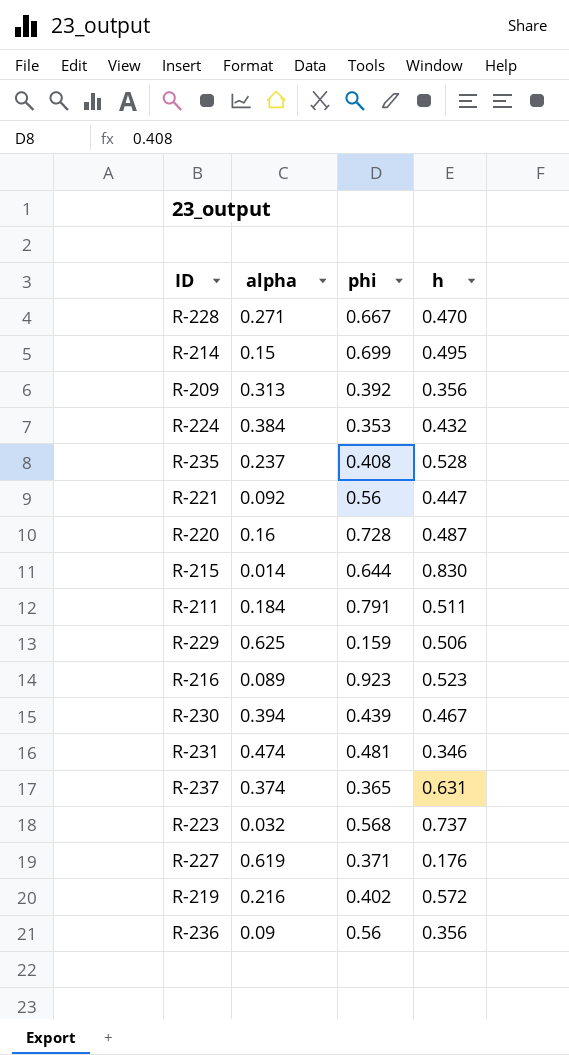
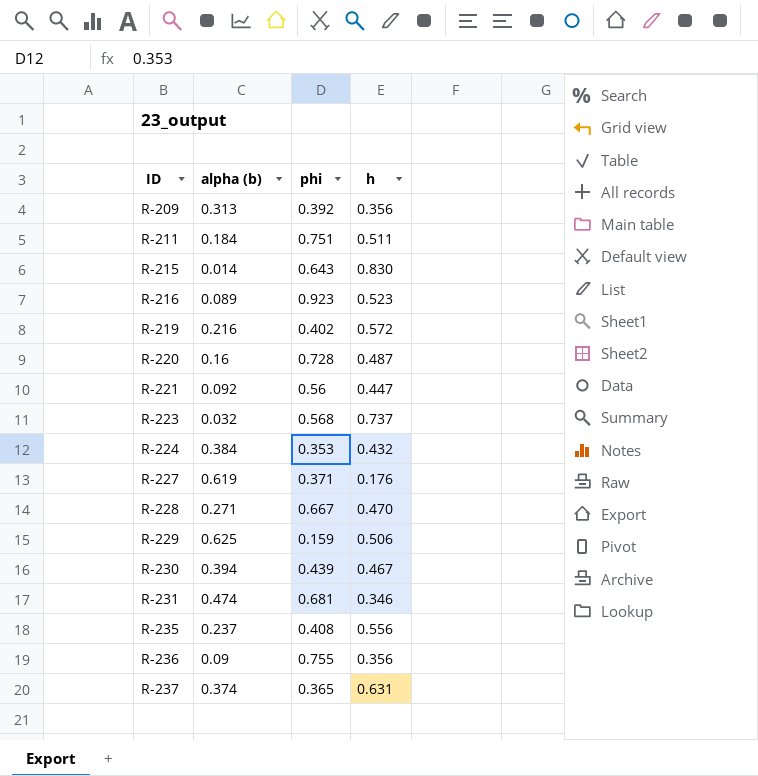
row order: none -> ID ascending
column name: alpha -> alpha (b)
row R-214: 0.15 | 0.699 | 0.495 -> none
R-211 | phi: 0.791 -> 0.751
R-215 | phi: 0.644 -> 0.643
R-231 | phi: 0.481 -> 0.681
R-235 | h: 0.528 -> 0.556
R-236 | phi: 0.56 -> 0.755

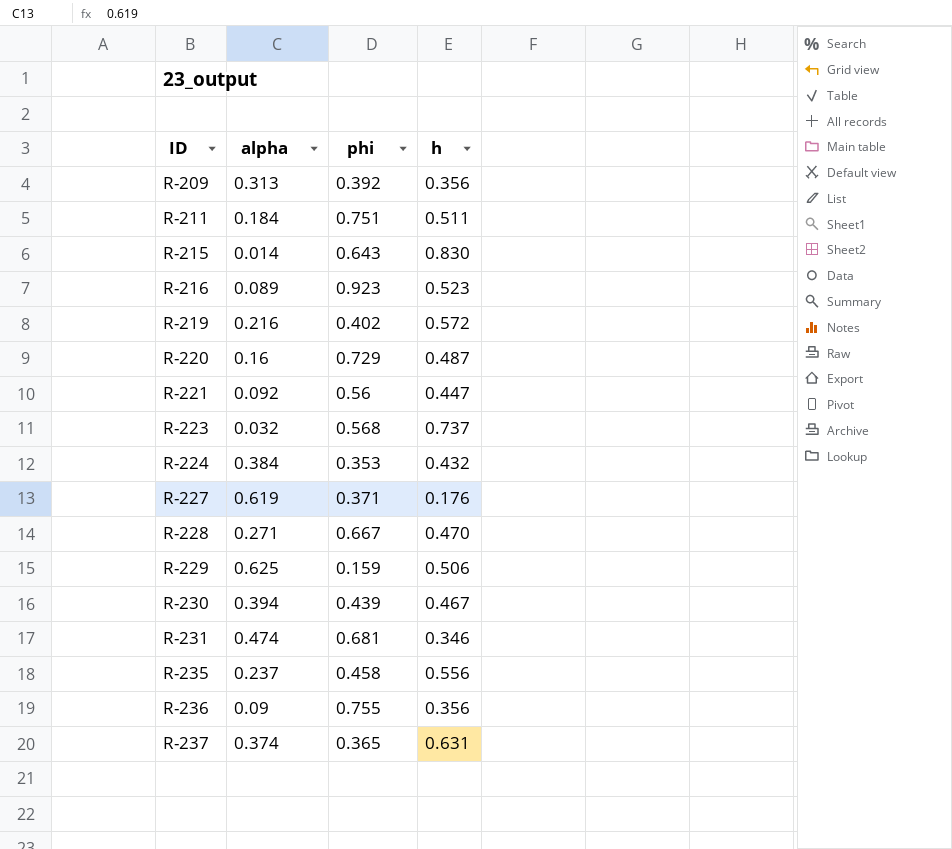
column name: alpha (b) -> alpha
R-220 | phi: 0.728 -> 0.729
R-235 | phi: 0.408 -> 0.458

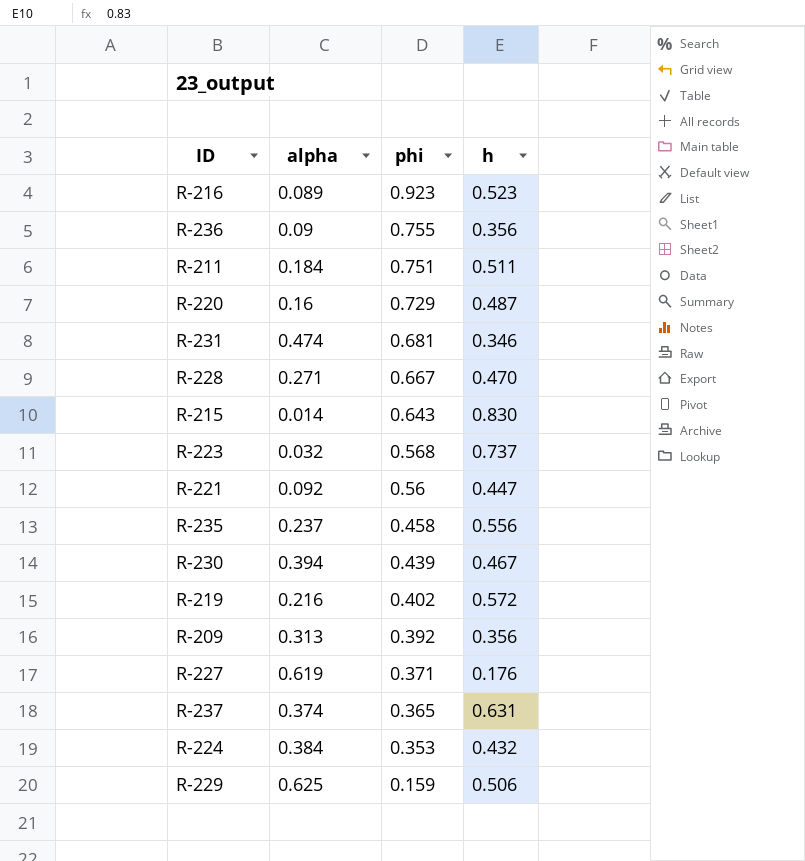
row order: ID ascending -> phi descending

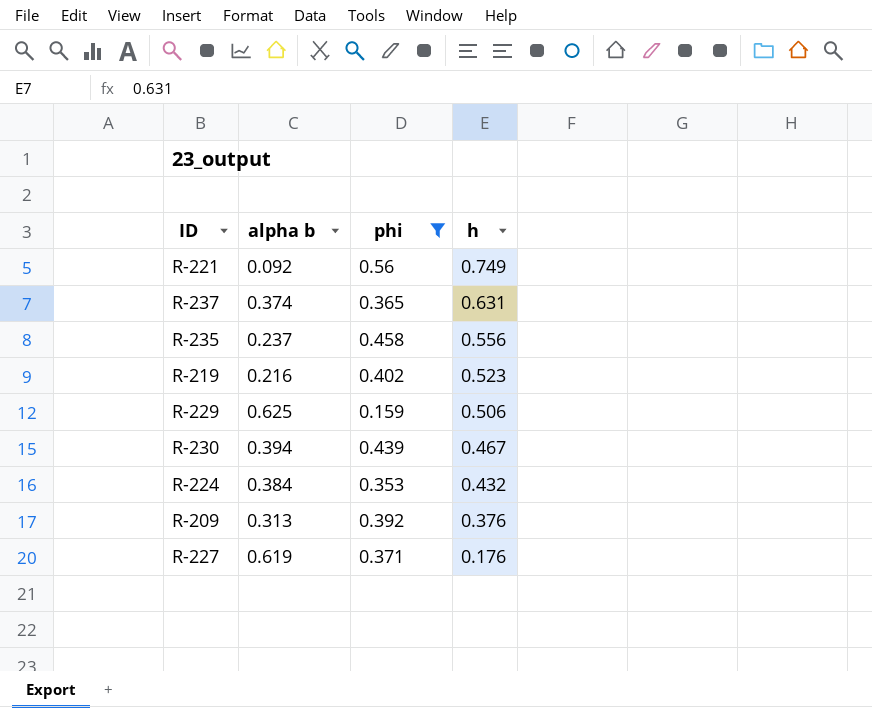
filter: none -> phi <= 0.56
row order: phi descending -> h descending
column name: alpha -> alpha b
R-221 | h: 0.447 -> 0.749
R-219 | h: 0.572 -> 0.523
R-209 | h: 0.356 -> 0.376

